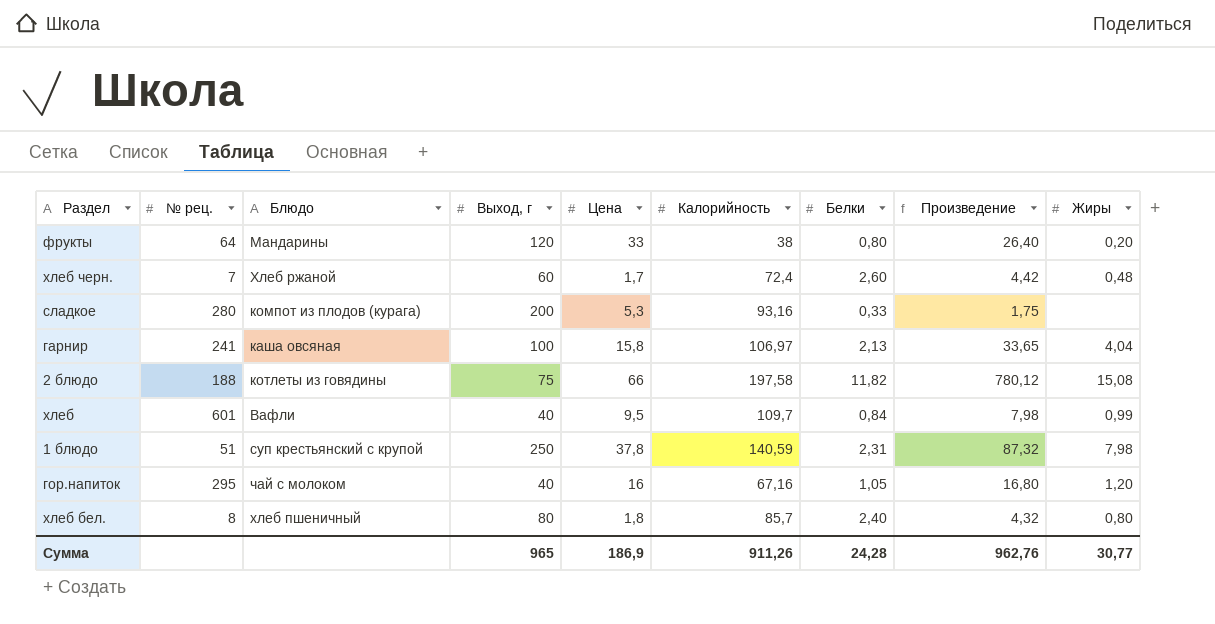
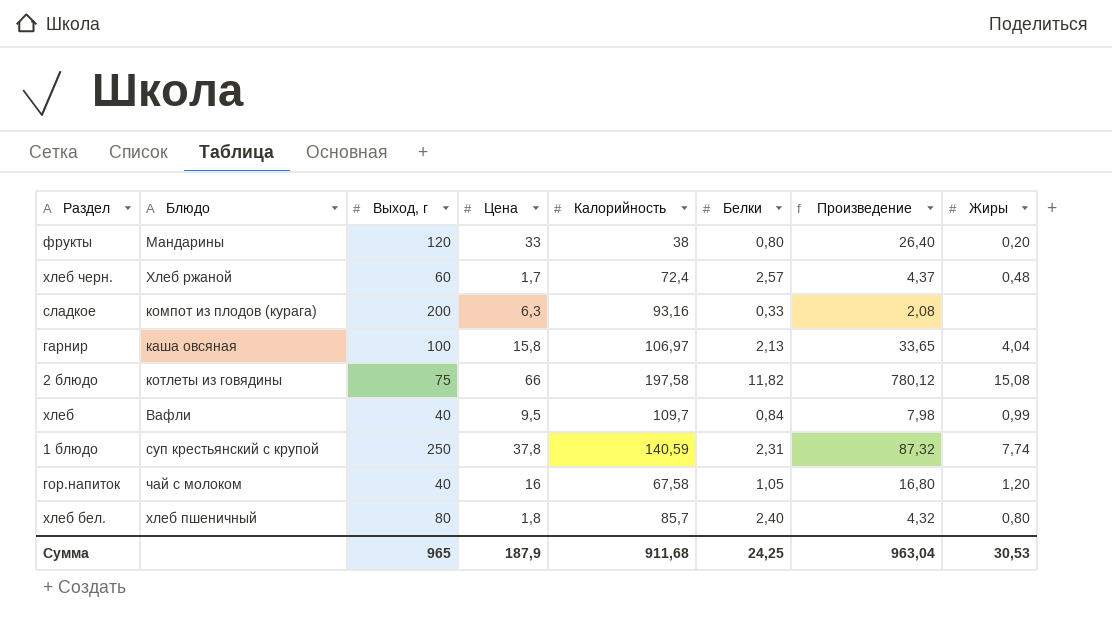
column № рец. | position: 2 -> none
хлеб черн. | Белки: 2,60 -> 2,57
хлеб черн. | Произведение: 4,42 -> 4,37
сладкое | Цена: 5,3 -> 6,3
сладкое | Произведение: 1,75 -> 2,08
1 блюдо | Жиры: 7,98 -> 7,74
гор.напиток | Калорийность: 67,16 -> 67,58
Сумма | Цена: 186,9 -> 187,9
Сумма | Калорийность: 911,26 -> 911,68
Сумма | Белки: 24,28 -> 24,25
Сумма | Произведение: 962,76 -> 963,04
Сумма | Жиры: 30,77 -> 30,53

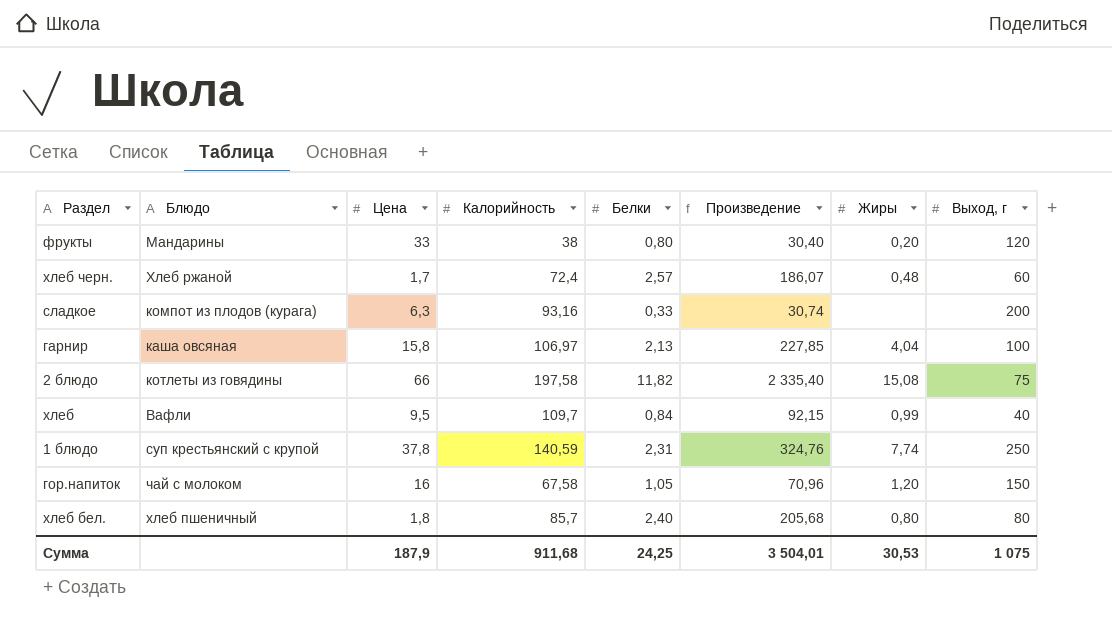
column Произведение | formula: [Цена] * [Белки] -> [Калорийность] * [Белки]
column Выход, г | position: 3 -> 8
гор.напиток | Выход, г: 40 -> 150
Сумма | Произведение: 963,04 -> 3 504,01
Сумма | Выход, г: 965 -> 1 075

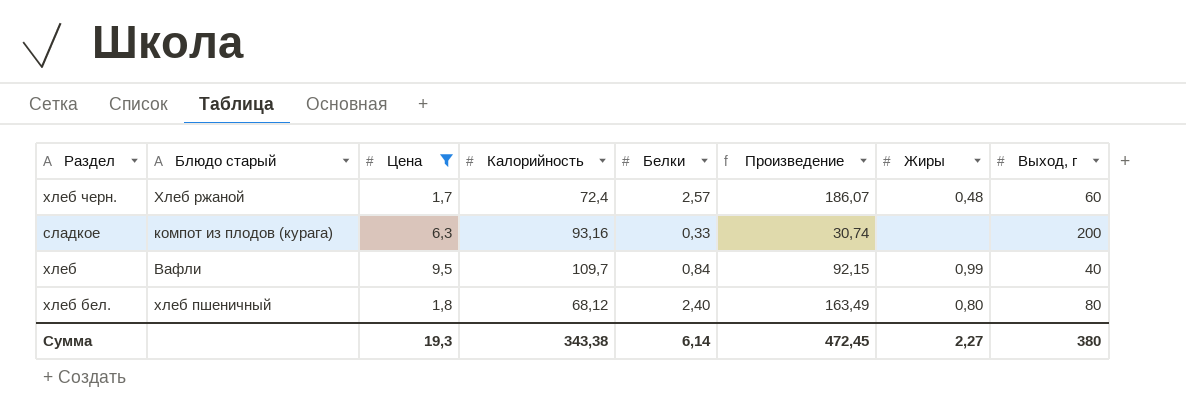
filter: none -> Цена <= 9,5
column name: Блюдо -> Блюдо старый
хлеб бел. | Калорийность: 85,7 -> 68,12
хлеб бел. | Произведение: 205,68 -> 163,49
Сумма | Цена: 187,9 -> 19,3
Сумма | Калорийность: 911,68 -> 343,38
Сумма | Белки: 24,25 -> 6,14
Сумма | Произведение: 3 504,01 -> 472,45
Сумма | Жиры: 30,53 -> 2,27
Сумма | Выход, г: 1 075 -> 380

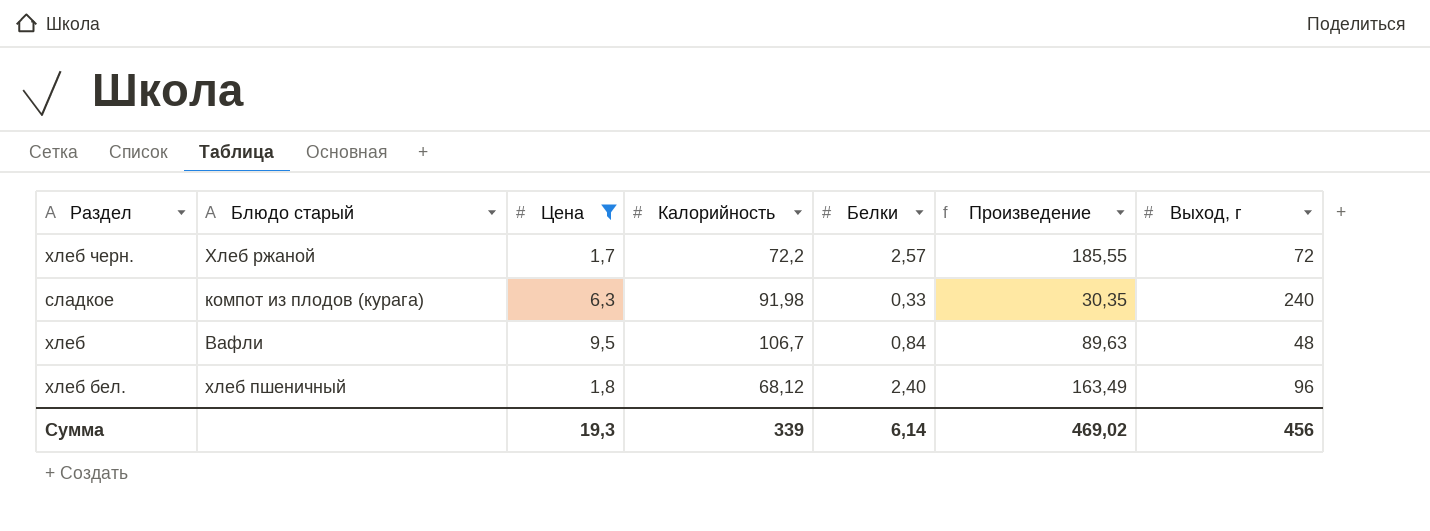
column Жиры | position: 7 -> none
хлеб черн. | Калорийность: 72,4 -> 72,2
хлеб черн. | Произведение: 186,07 -> 185,55
хлеб черн. | Выход, г: 60 -> 72
сладкое | Калорийность: 93,16 -> 91,98
сладкое | Произведение: 30,74 -> 30,35
сладкое | Выход, г: 200 -> 240
хлеб | Калорийность: 109,7 -> 106,7
хлеб | Произведение: 92,15 -> 89,63
хлеб | Выход, г: 40 -> 48
хлеб бел. | Выход, г: 80 -> 96
Сумма | Калорийность: 343,38 -> 339
Сумма | Произведение: 472,45 -> 469,02
Сумма | Выход, г: 380 -> 456

